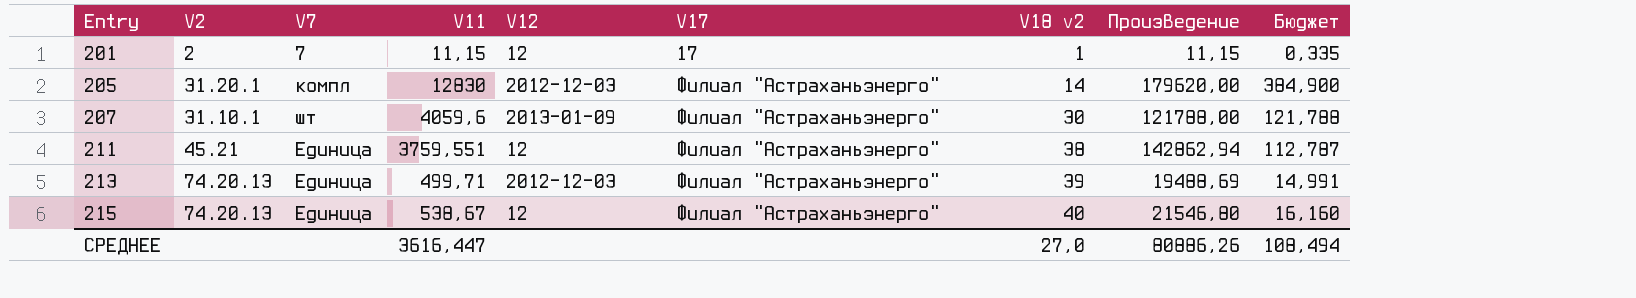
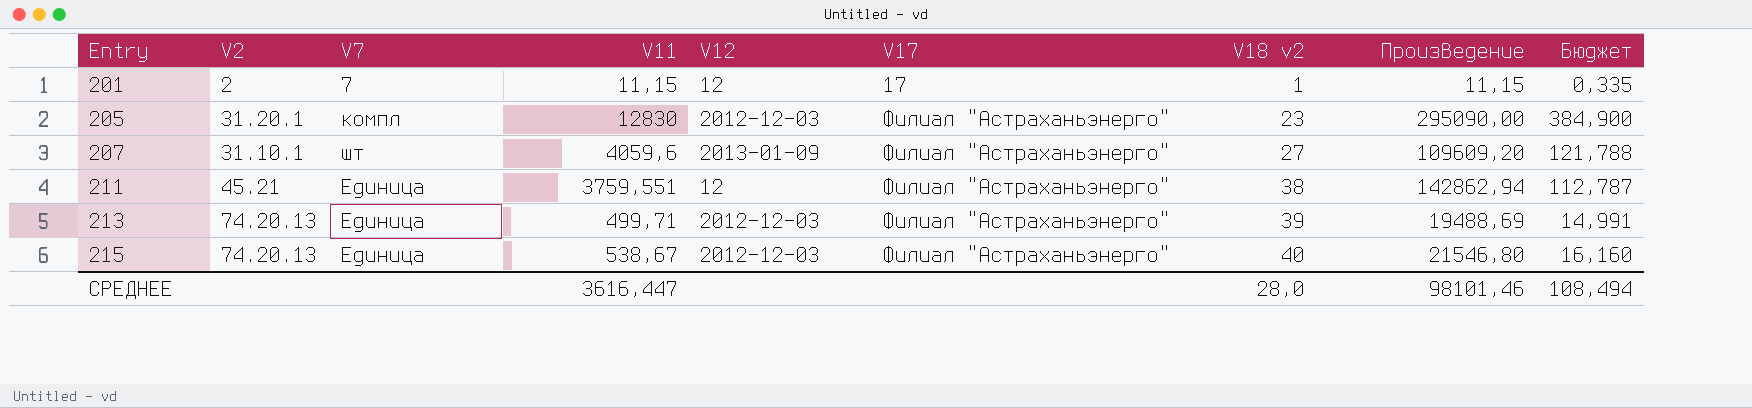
205 | V18 v2: 14 -> 23
205 | Произведение: 179620,00 -> 295090,00
207 | V18 v2: 30 -> 27
207 | Произведение: 121788,00 -> 109609,20
215 | V12: 12 -> 2012-12-03
СРЕДНЕЕ | V18 v2: 27,0 -> 28,0
СРЕДНЕЕ | Произведение: 80886,26 -> 98101,46

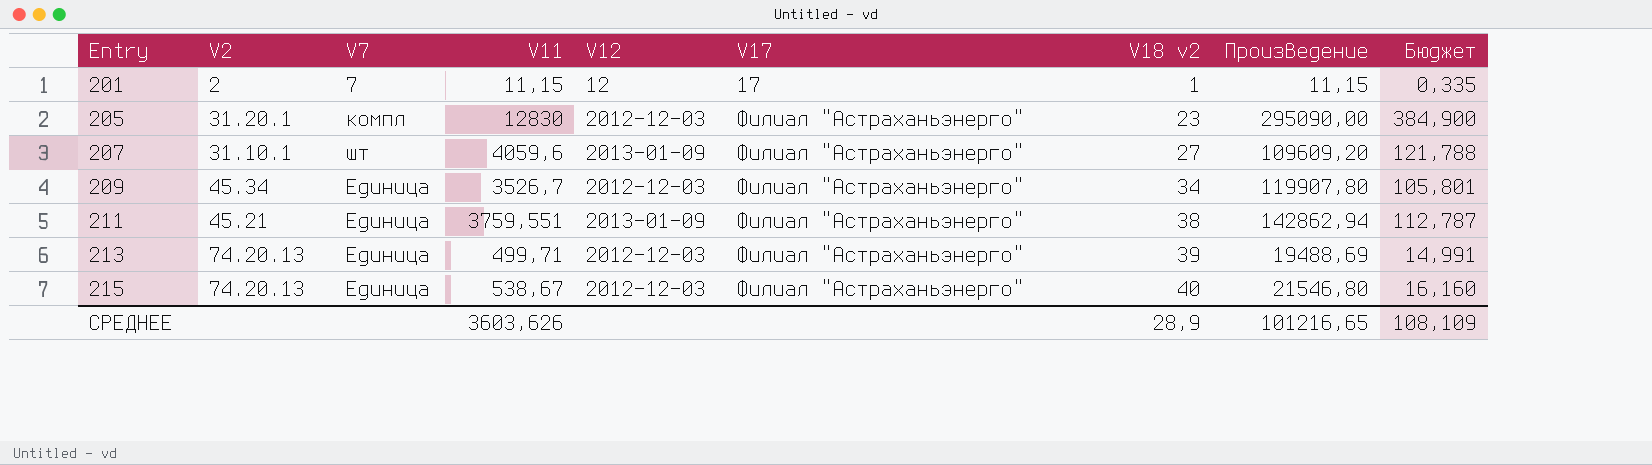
row 209: none -> 45.34 | Единица | 3526,7 | 2012-12-03 | Филиал "Астраханьэнерго" | 34 | 119907,80 | 105,801
211 | V12: 12 -> 2013-01-09
СРЕДНЕЕ | V11: 3616,447 -> 3603,626
СРЕДНЕЕ | V18 v2: 28,0 -> 28,9
СРЕДНЕЕ | Произведение: 98101,46 -> 101216,65
СРЕДНЕЕ | Бюджет: 108,494 -> 108,109

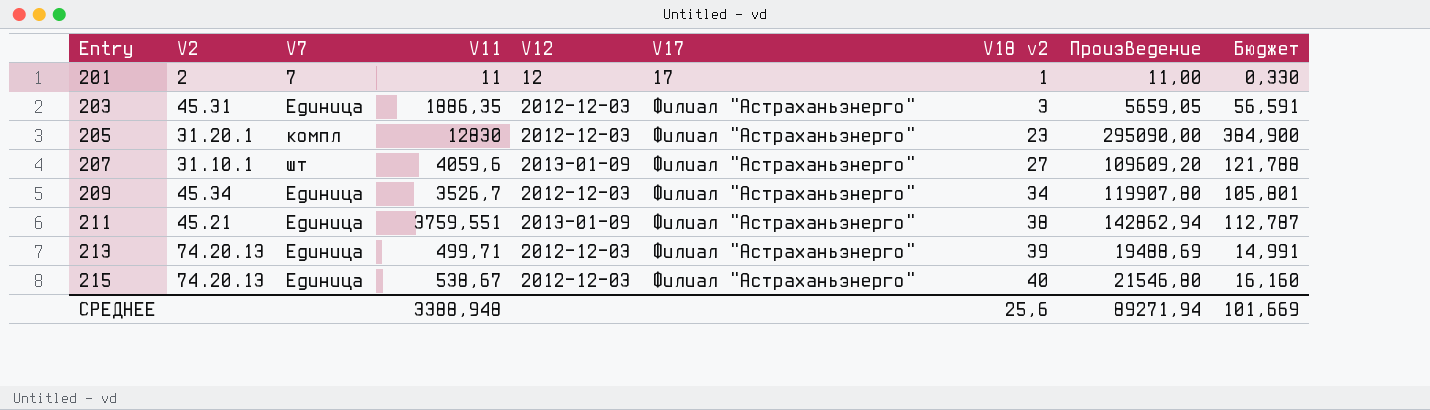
201 | V11: 11,15 -> 11
201 | Произведение: 11,15 -> 11,00
201 | Бюджет: 0,335 -> 0,330
row 203: none -> 45.31 | Единица | 1886,35 | 2012-12-03 | Филиал "Астраханьэнерго" | 3 | 5659,05 | 56,591
СРЕДНЕЕ | V11: 3603,626 -> 3388,948
СРЕДНЕЕ | V18 v2: 28,9 -> 25,6
СРЕДНЕЕ | Произведение: 101216,65 -> 89271,94
СРЕДНЕЕ | Бюджет: 108,109 -> 101,669

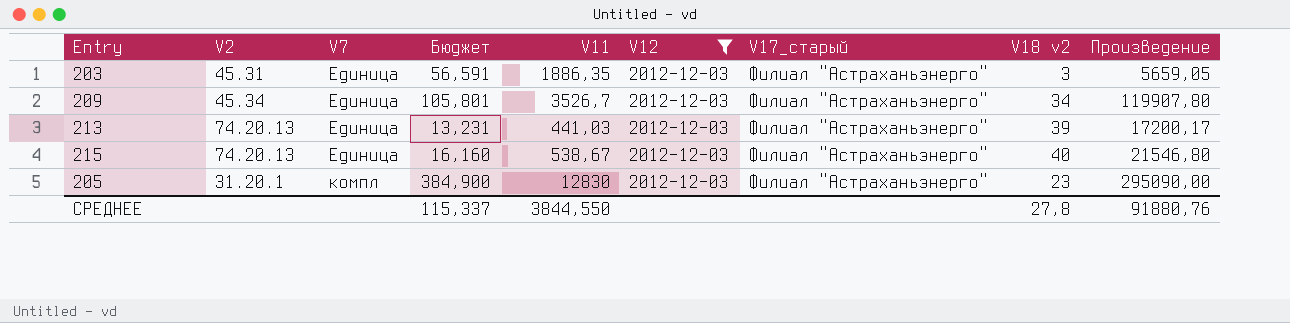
filter: none -> V12 = 2012-12-03
row order: Entry ascending -> V7 ascending
column Бюджет | position: 9 -> 4
column name: V17 -> V17_старый
213 | Бюджет: 14,991 -> 13,231
213 | V11: 499,71 -> 441,03
213 | Произведение: 19488,69 -> 17200,17
СРЕДНЕЕ | Бюджет: 101,669 -> 115,337
СРЕДНЕЕ | V11: 3388,948 -> 3844,550
СРЕДНЕЕ | V18 v2: 25,6 -> 27,8
СРЕДНЕЕ | Произведение: 89271,94 -> 91880,76

